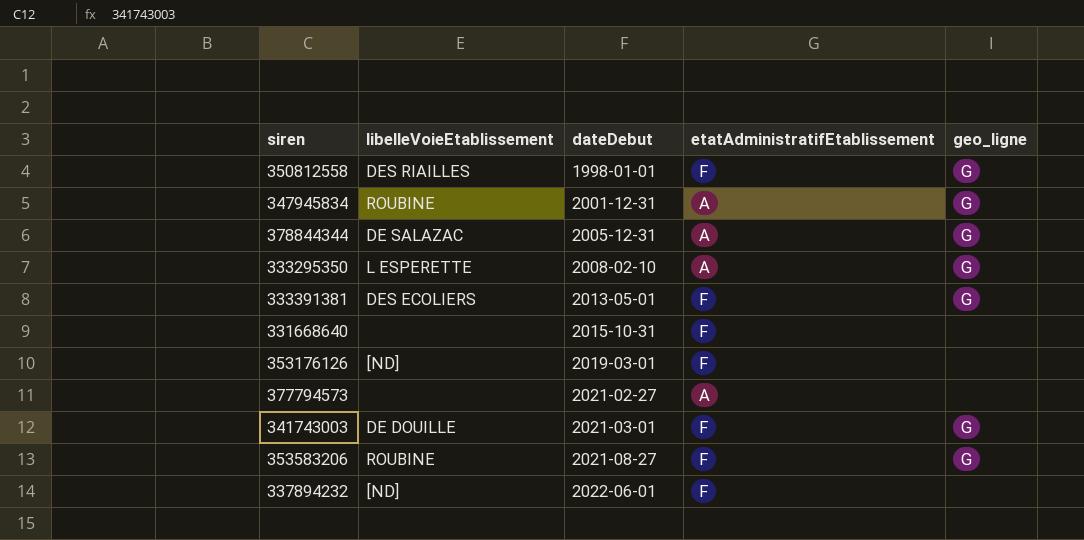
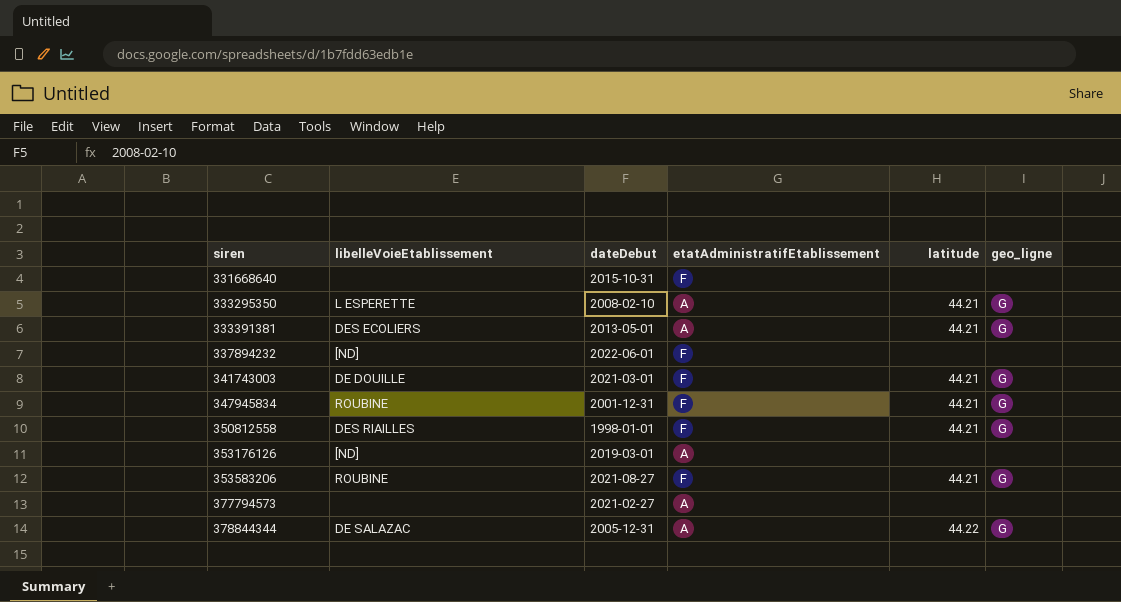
row order: dateDebut ascending -> siren ascending
column latitude | position: none -> 5
333391381 | etatAdministratifEtablissement: F -> A
347945834 | etatAdministratifEtablissement: A -> F
353176126 | etatAdministratifEtablissement: F -> A

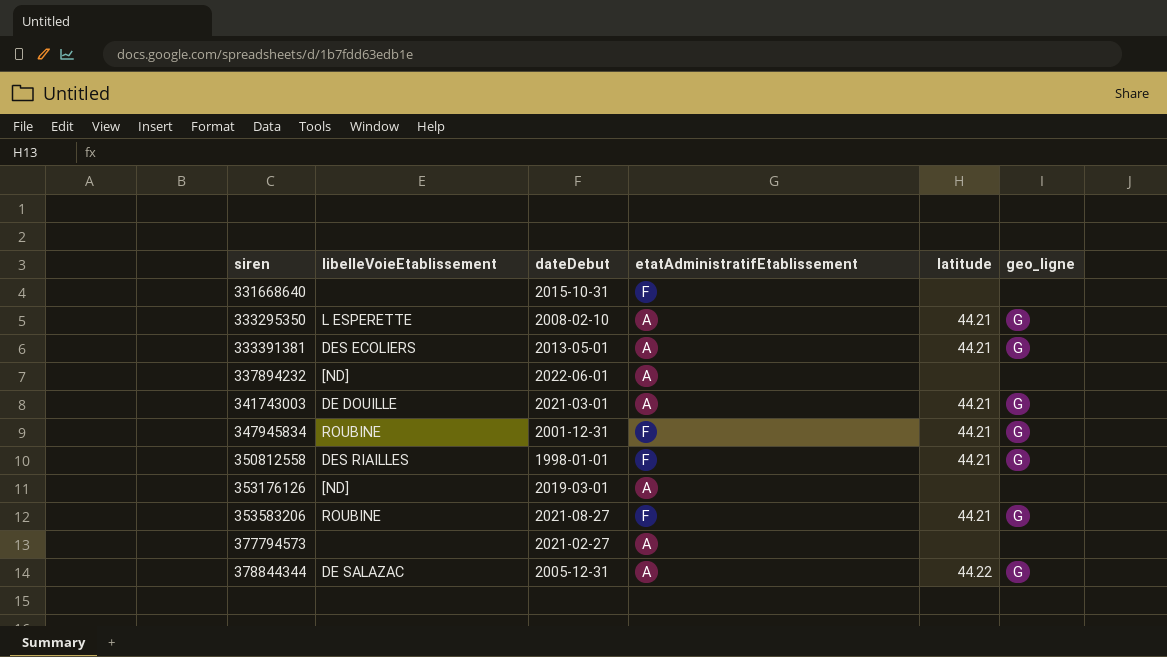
337894232 | etatAdministratifEtablissement: F -> A
341743003 | etatAdministratifEtablissement: F -> A

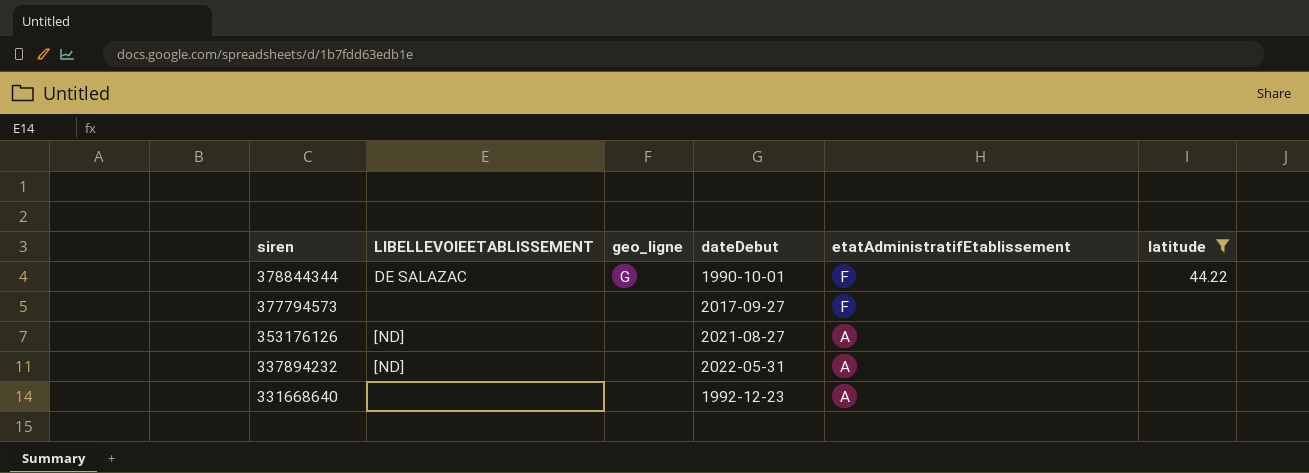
filter: none -> latitude != 44.21
row order: siren ascending -> siren descending
column name: libelleVoieEtablissement -> LIBELLEVOIEETABLISSEMENT
column geo_ligne | position: 6 -> 3
378844344 | dateDebut: 2005-12-31 -> 1990-10-01
378844344 | etatAdministratifEtablissement: A -> F
377794573 | dateDebut: 2021-02-27 -> 2017-09-27
377794573 | etatAdministratifEtablissement: A -> F
353176126 | dateDebut: 2019-03-01 -> 2021-08-27
337894232 | dateDebut: 2022-06-01 -> 2022-05-31
331668640 | dateDebut: 2015-10-31 -> 1992-12-23
331668640 | etatAdministratifEtablissement: F -> A

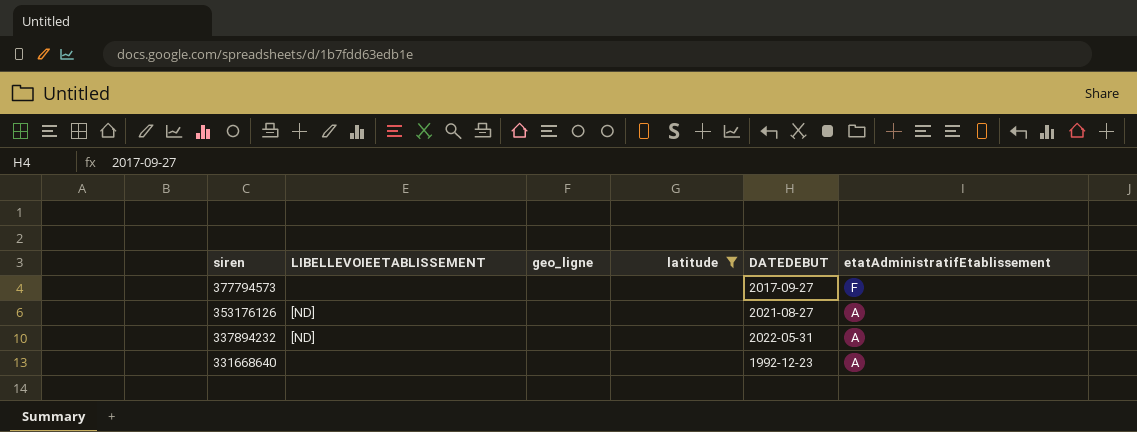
column latitude | position: 6 -> 4
column name: dateDebut -> DATEDEBUT
row 378844344: DE SALAZAC | G | 1990-10-01 | F | 44.22 -> none

